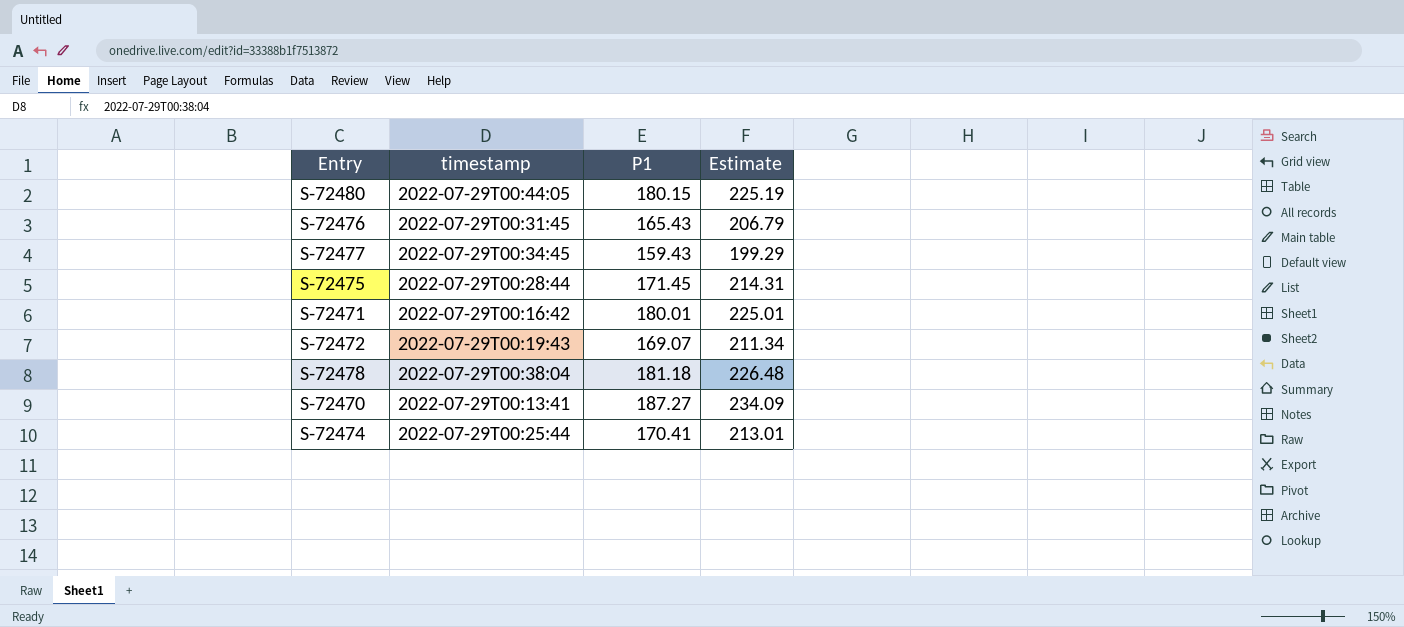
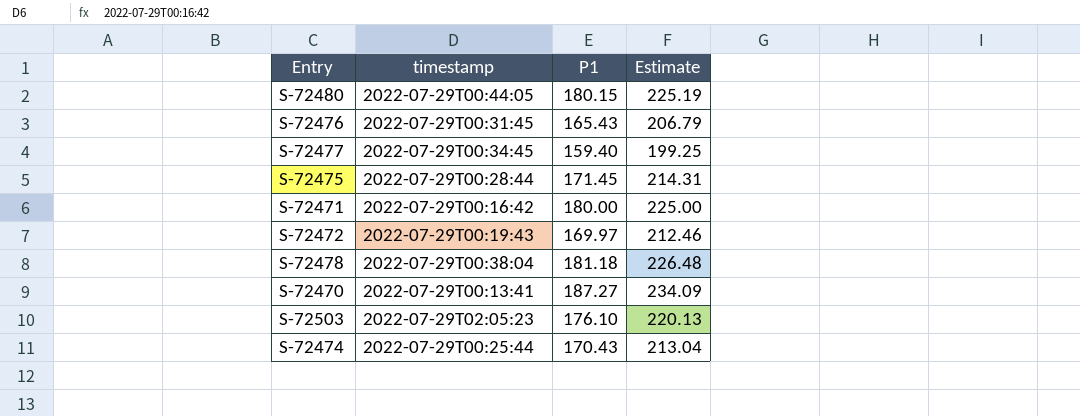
S-72477 | P1: 159.43 -> 159.40
S-72477 | Estimate: 199.29 -> 199.25
S-72471 | P1: 180.01 -> 180.00
S-72471 | Estimate: 225.01 -> 225.00
S-72472 | P1: 169.07 -> 169.97
S-72472 | Estimate: 211.34 -> 212.46
row S-72503: none -> 2022-07-29T02:05:23 | 176.10 | 220.13
S-72474 | P1: 170.41 -> 170.43
S-72474 | Estimate: 213.01 -> 213.04

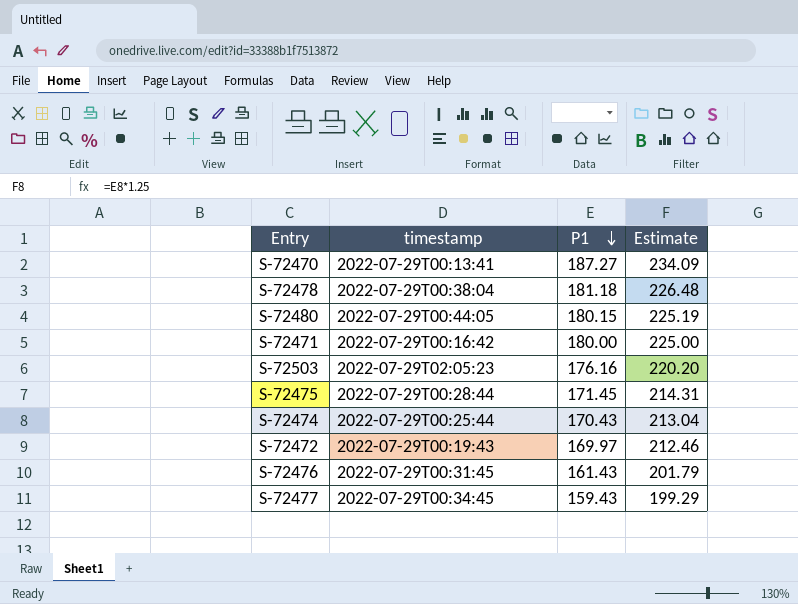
row order: none -> P1 descending
S-72503 | P1: 176.10 -> 176.16
S-72503 | Estimate: 220.13 -> 220.20
S-72476 | P1: 165.43 -> 161.43
S-72476 | Estimate: 206.79 -> 201.79
S-72477 | P1: 159.40 -> 159.43
S-72477 | Estimate: 199.25 -> 199.29

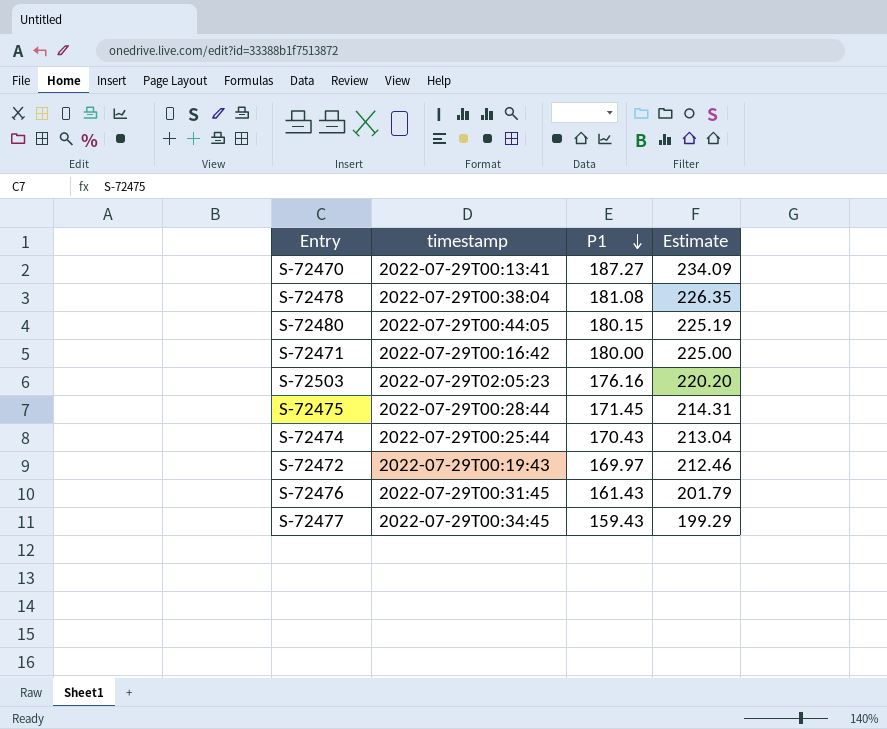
S-72478 | P1: 181.18 -> 181.08
S-72478 | Estimate: 226.48 -> 226.35

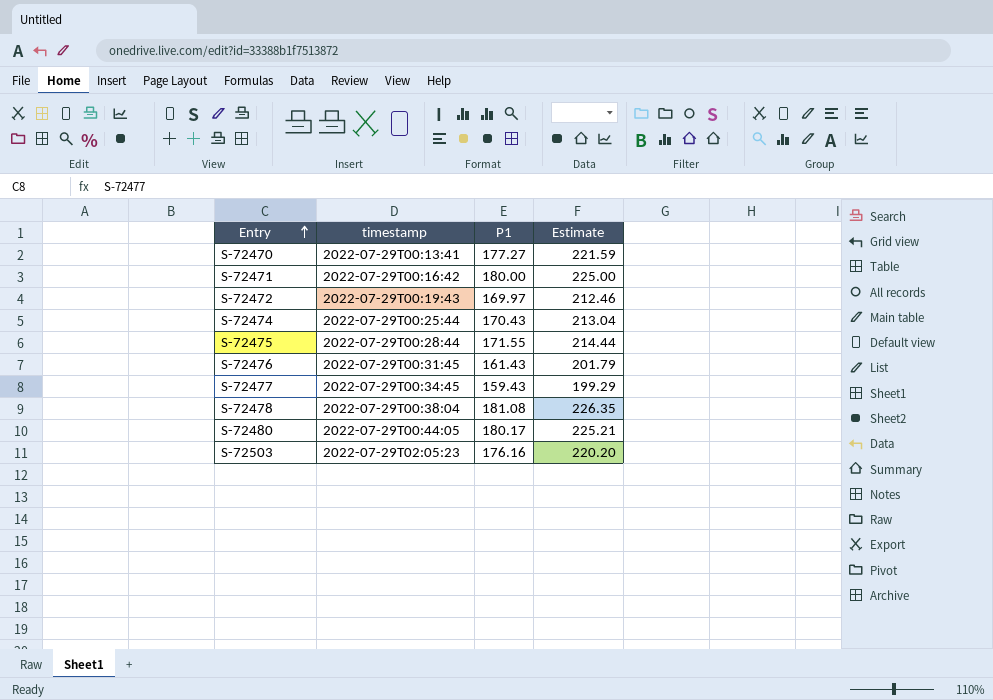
row order: P1 descending -> Entry ascending
S-72470 | P1: 187.27 -> 177.27
S-72470 | Estimate: 234.09 -> 221.59
S-72475 | P1: 171.45 -> 171.55
S-72475 | Estimate: 214.31 -> 214.44
S-72480 | P1: 180.15 -> 180.17
S-72480 | Estimate: 225.19 -> 225.21

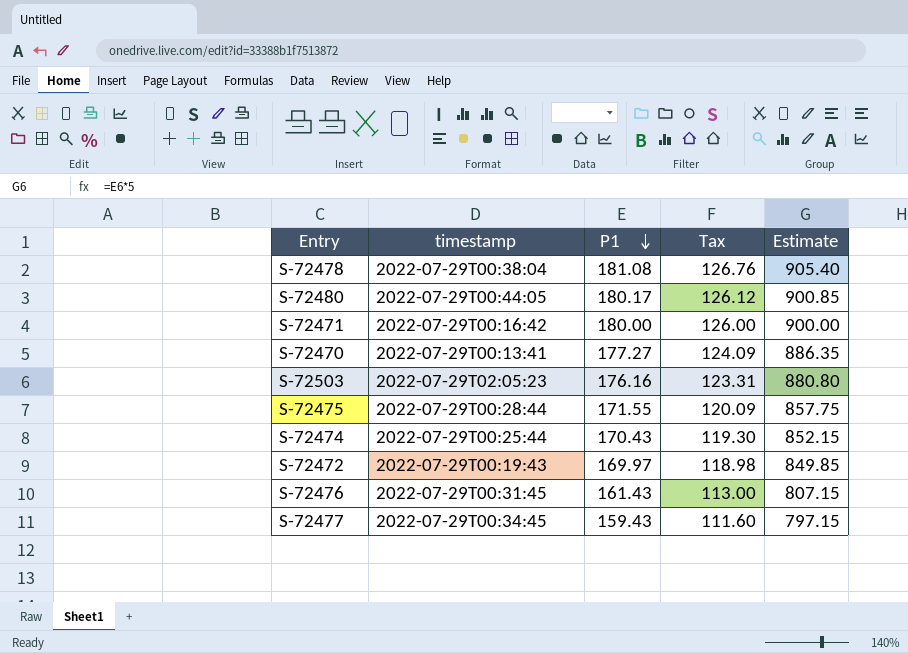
row order: Entry ascending -> P1 descending
column Tax | formula: none -> [P1] * 0.7
column Estimate | formula: [P1] * 1.25 -> [P1] * 5

